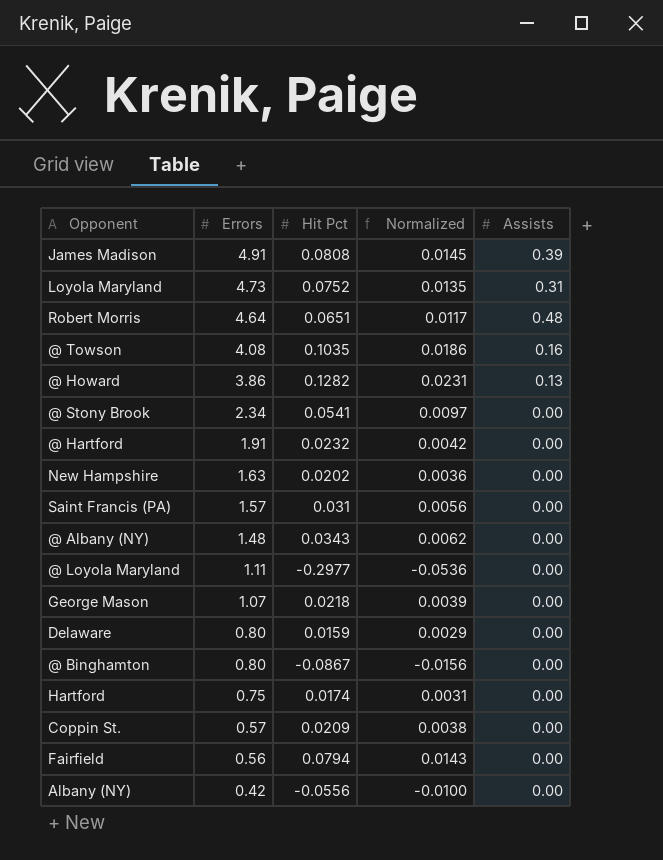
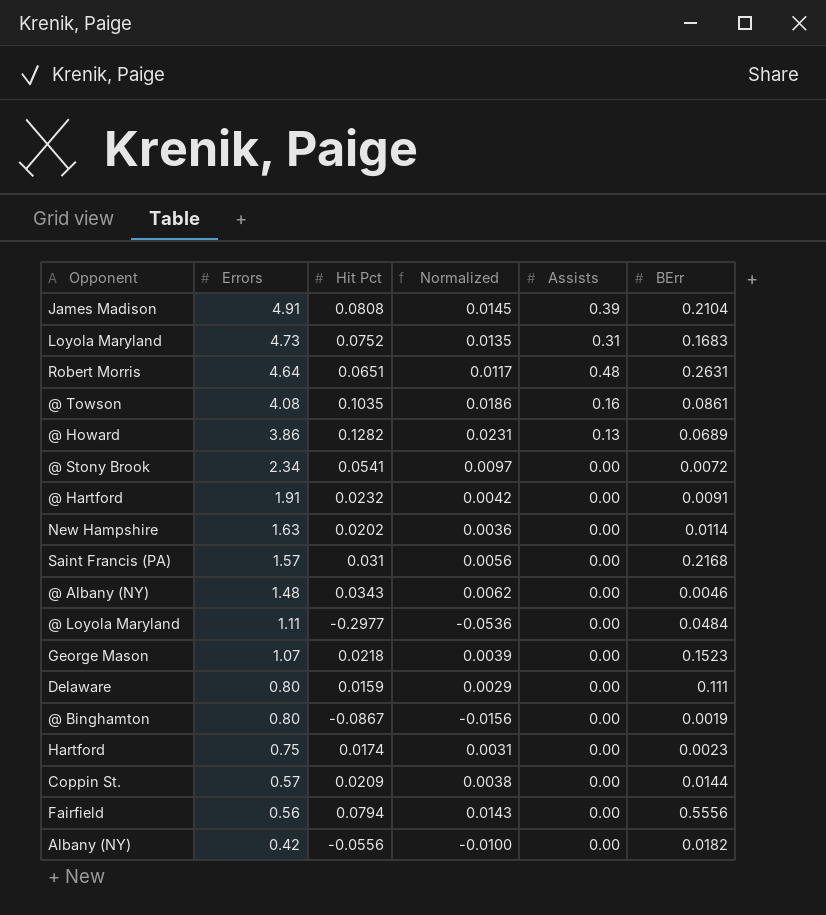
column BErr | position: none -> 6

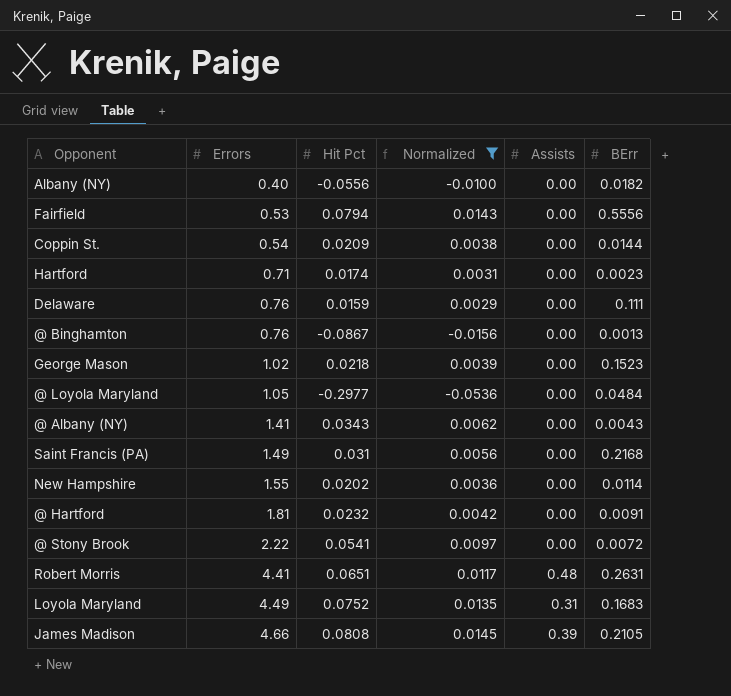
filter: none -> Normalized <= 0.0145
row order: Errors descending -> Errors ascending
Albany (NY) | Errors: 0.42 -> 0.40
Fairfield | Errors: 0.56 -> 0.53
Coppin St. | Errors: 0.57 -> 0.54
Hartford | Errors: 0.75 -> 0.71
Delaware | Errors: 0.80 -> 0.76
@ Binghamton | Errors: 0.80 -> 0.76
@ Binghamton | BErr: 0.0019 -> 0.0013
George Mason | Errors: 1.07 -> 1.02
@ Loyola Maryland | Errors: 1.11 -> 1.05
@ Albany (NY) | Errors: 1.48 -> 1.41
@ Albany (NY) | BErr: 0.0046 -> 0.0043
Saint Francis (PA) | Errors: 1.57 -> 1.49
New Hampshire | Errors: 1.63 -> 1.55
@ Hartford | Errors: 1.91 -> 1.81
@ Stony Brook | Errors: 2.34 -> 2.22
Robert Morris | Errors: 4.64 -> 4.41
Loyola Maryland | Errors: 4.73 -> 4.49
James Madison | Errors: 4.91 -> 4.66
James Madison | BErr: 0.2104 -> 0.2105

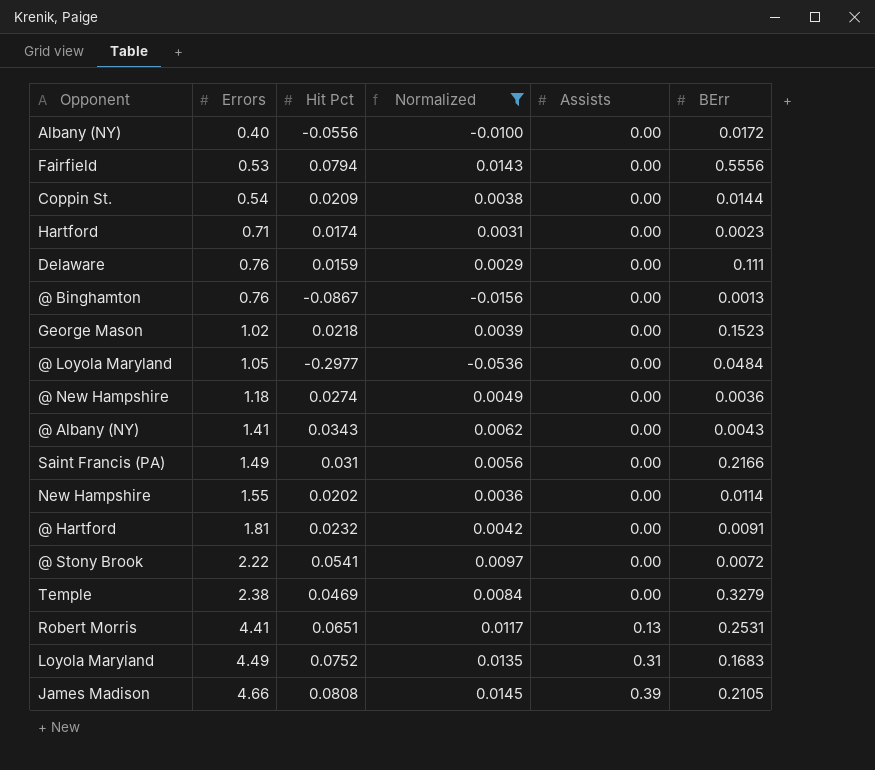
Albany (NY) | BErr: 0.0182 -> 0.0172
row @ New Hampshire: none -> 1.18 | 0.0274 | 0.0049 | 0.00 | 0.0036
Saint Francis (PA) | BErr: 0.2168 -> 0.2166
row Temple: none -> 2.38 | 0.0469 | 0.0084 | 0.00 | 0.3279
Robert Morris | Assists: 0.48 -> 0.13
Robert Morris | BErr: 0.2631 -> 0.2531

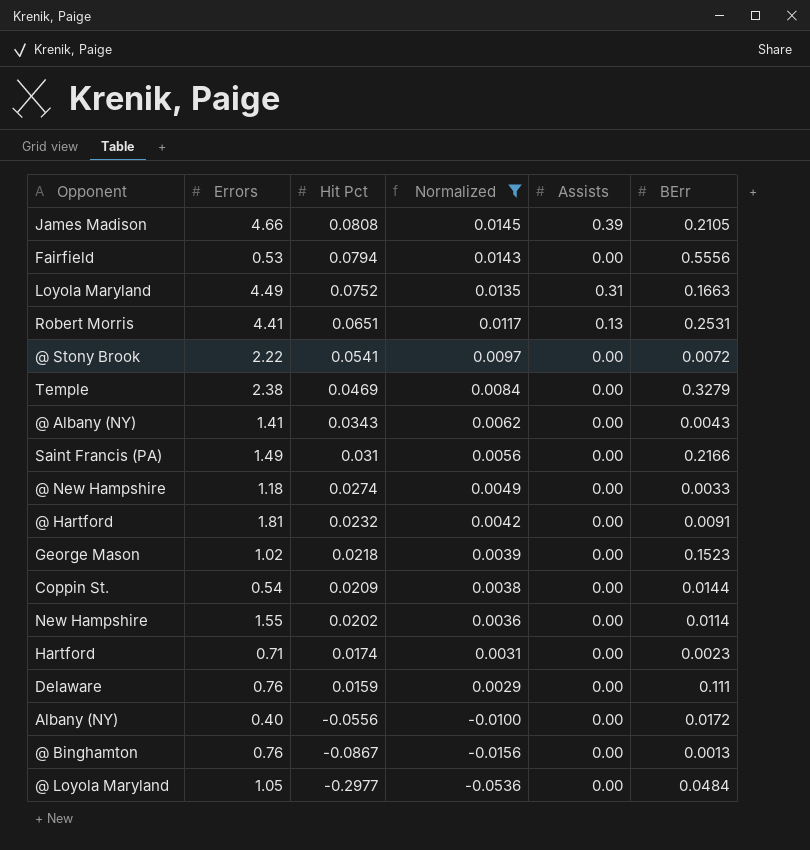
row order: Errors ascending -> Hit Pct descending
Loyola Maryland | BErr: 0.1683 -> 0.1663
@ New Hampshire | BErr: 0.0036 -> 0.0033

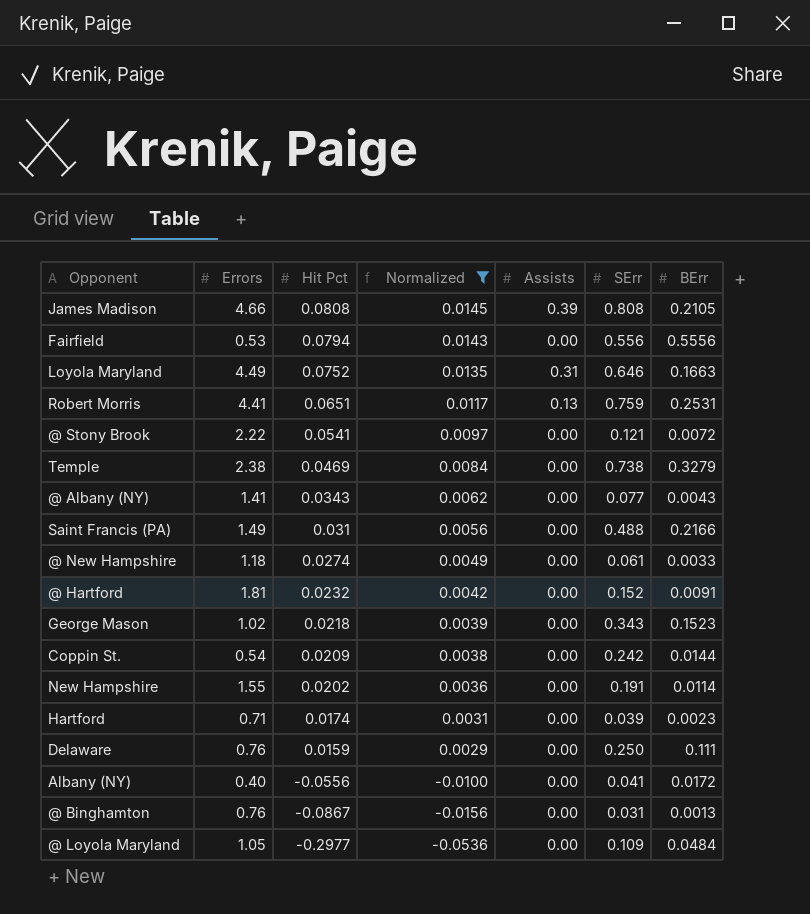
column SErr | position: none -> 6

